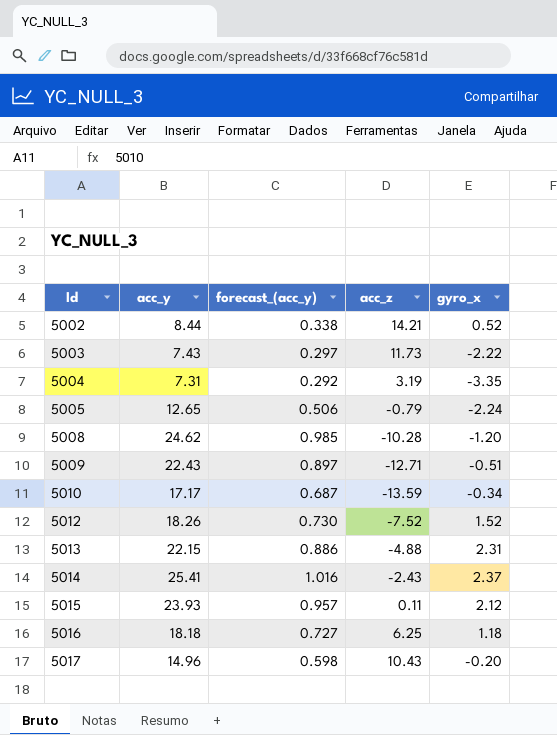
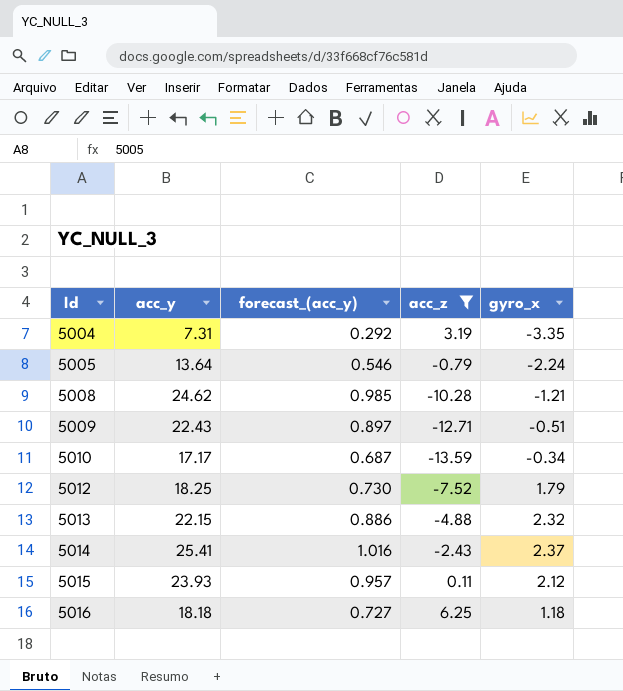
filter: none -> acc_z <= 6.25
5005 | acc_y: 12.65 -> 13.64
5005 | forecast_(acc_y): 0.506 -> 0.546
5008 | gyro_x: -1.20 -> -1.21
5012 | acc_y: 18.26 -> 18.25
5012 | gyro_x: 1.52 -> 1.79
5013 | gyro_x: 2.31 -> 2.32

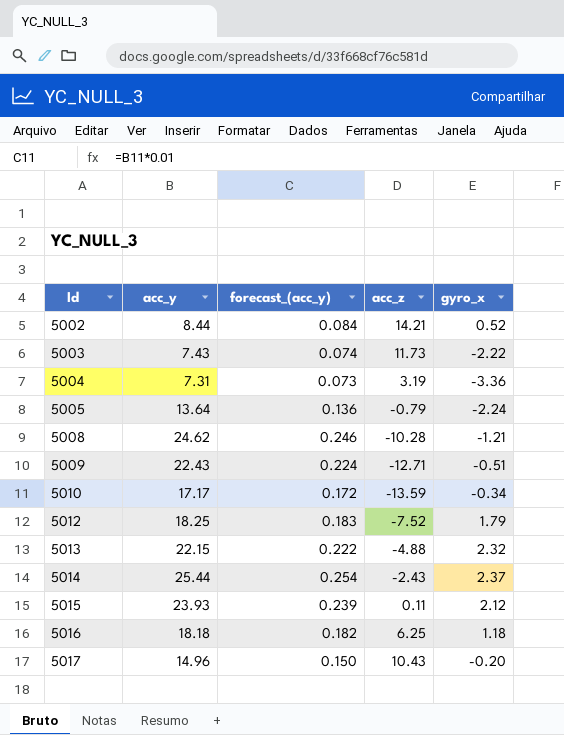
filter: acc_z <= 6.25 -> none
column forecast_(acc_y) | formula: [acc_y] * 0.04 -> [acc_y] * 0.01
5004 | gyro_x: -3.35 -> -3.36
5014 | acc_y: 25.41 -> 25.44

